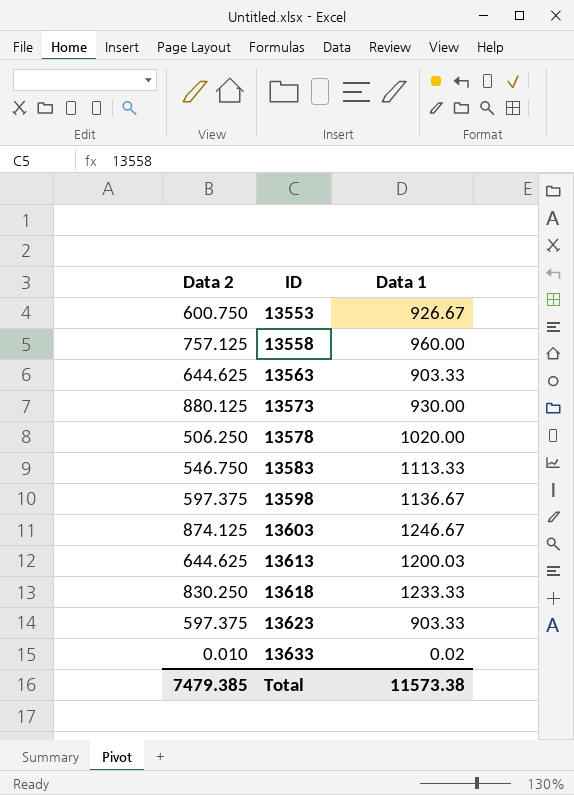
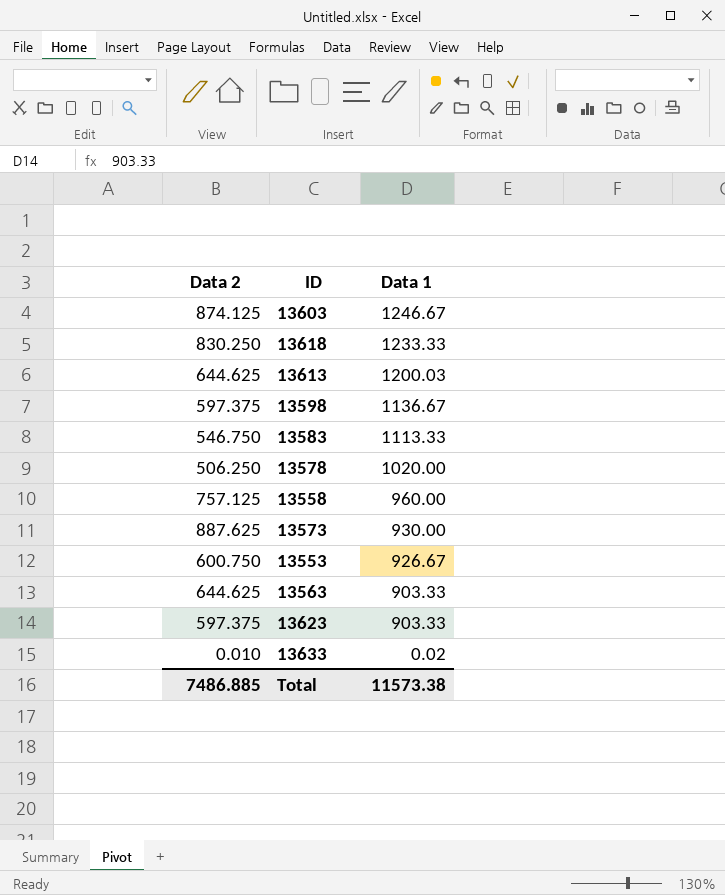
row order: ID ascending -> Data 1 descending
13573 | Data 2: 880.125 -> 887.625
Total | Data 2: 7479.385 -> 7486.885

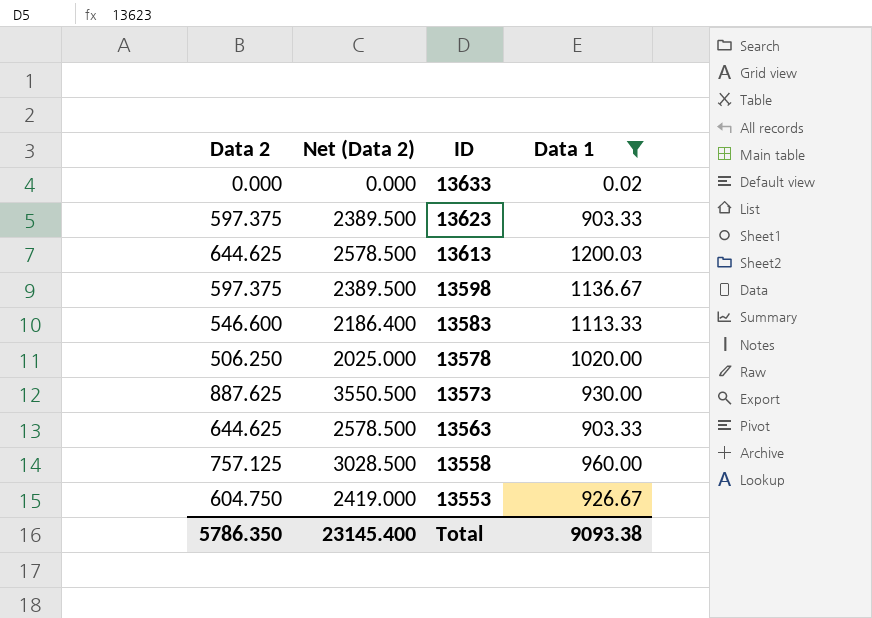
filter: none -> Data 1 <= 1200.03
row order: Data 1 descending -> ID descending
column Net (Data 2) | formula: none -> [Data 2] * 4
13633 | Data 2: 0.010 -> 0.000
13583 | Data 2: 546.750 -> 546.600
13553 | Data 2: 600.750 -> 604.750
Total | Data 2: 7486.885 -> 5786.350
Total | Data 1: 11573.38 -> 9093.38

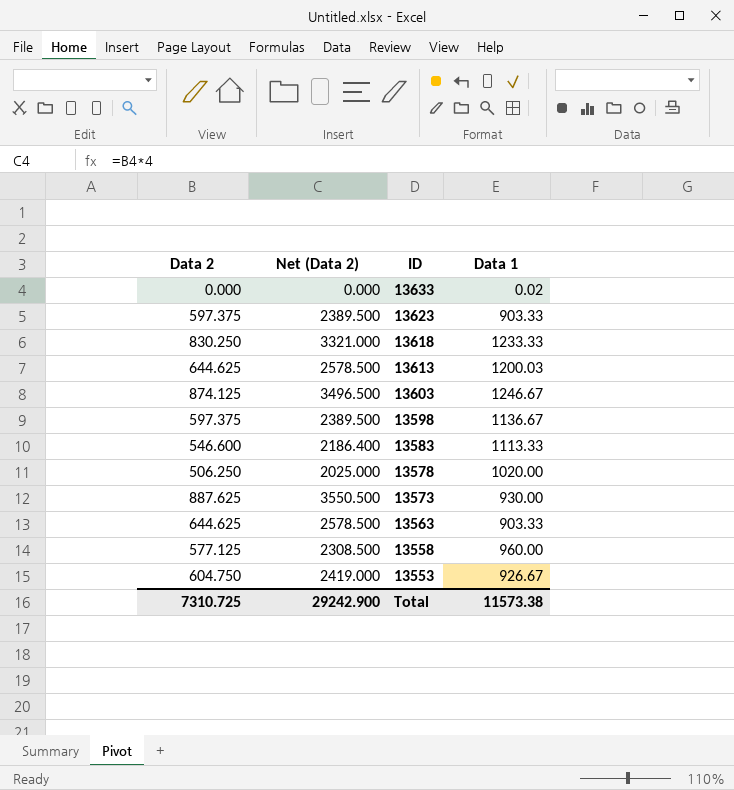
filter: Data 1 <= 1200.03 -> none
13558 | Data 2: 757.125 -> 577.125
13558 | Net (Data 2): 3028.500 -> 2308.500
Total | Data 2: 5786.350 -> 7310.725
Total | Net (Data 2): 23145.400 -> 29242.900
Total | Data 1: 9093.38 -> 11573.38

